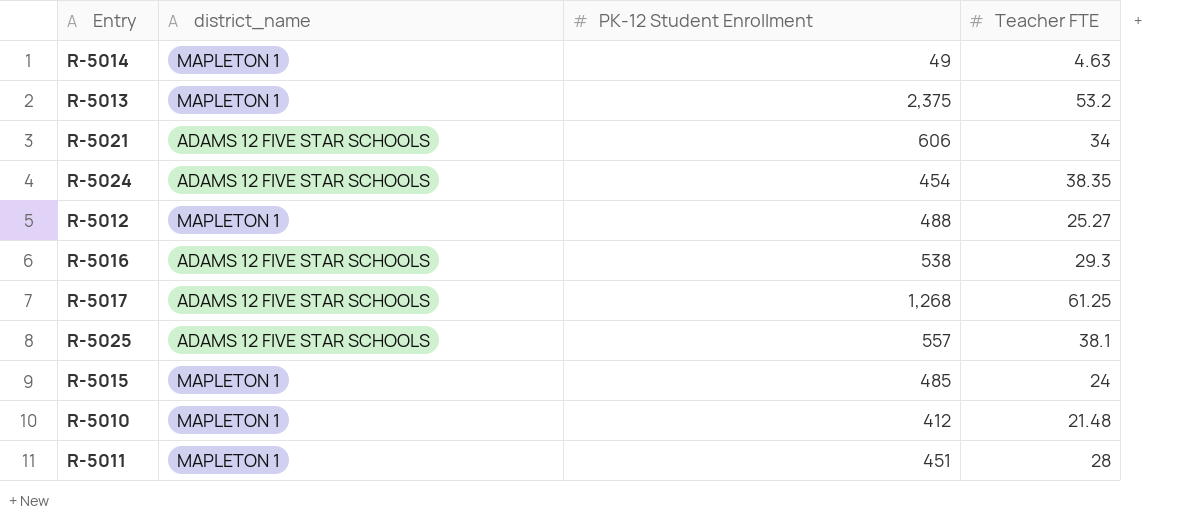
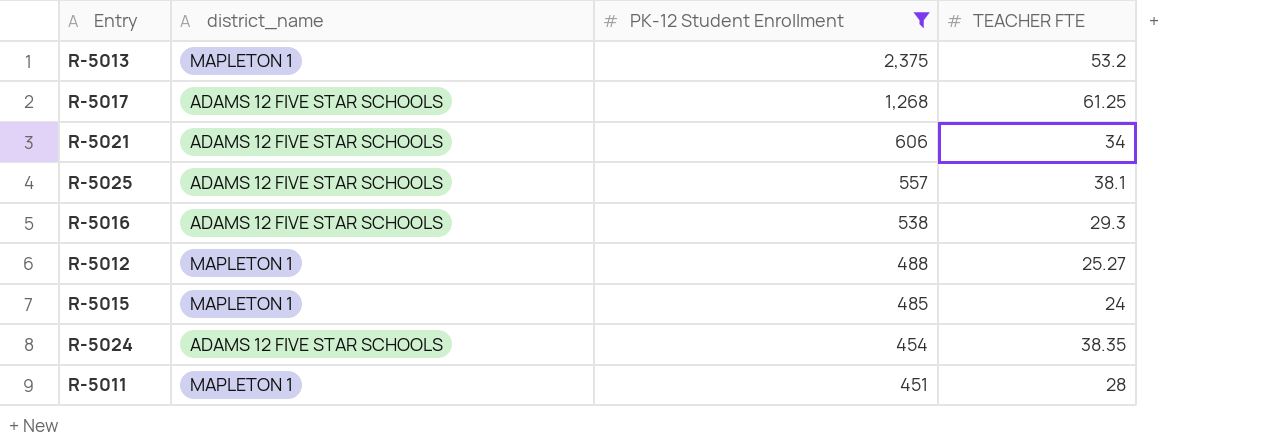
filter: none -> PK-12 Student Enrollment >= 451
row order: none -> PK-12 Student Enrollment descending
column name: Teacher FTE -> TEACHER FTE

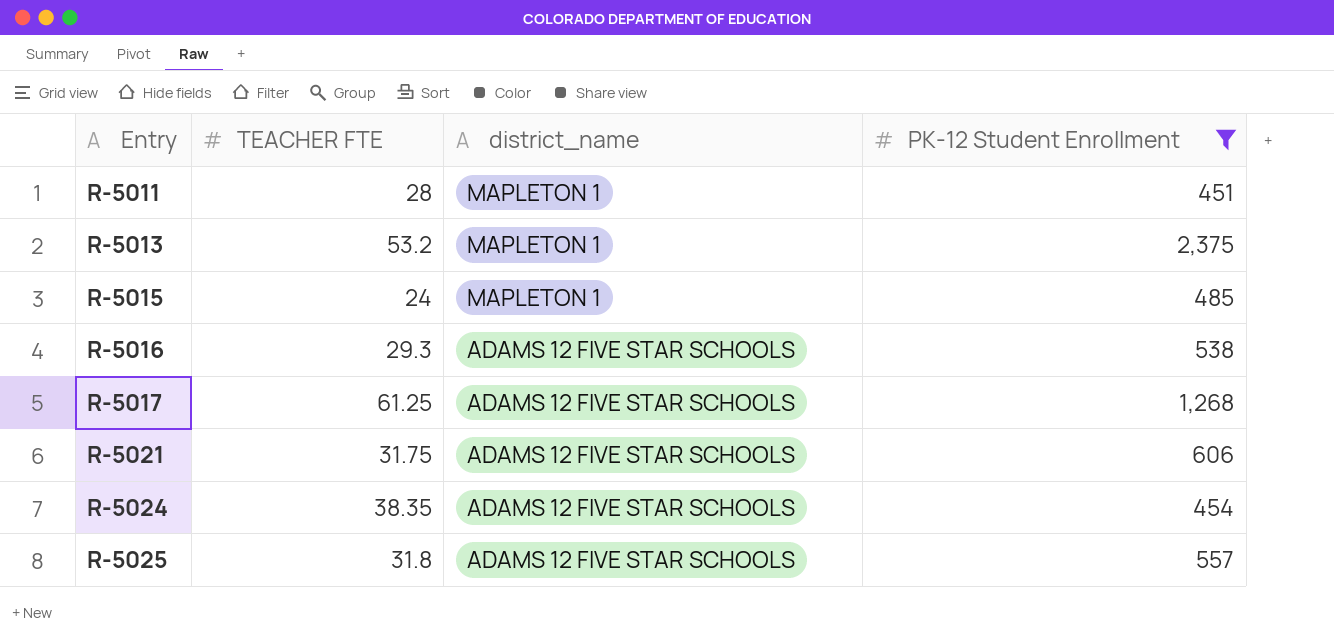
row order: PK-12 Student Enrollment descending -> Entry ascending
column TEACHER FTE | position: 4 -> 2
row R-5012: MAPLETON 1 | 488 | 25.27 -> none
R-5021 | TEACHER FTE: 34 -> 31.75
R-5025 | TEACHER FTE: 38.1 -> 31.8

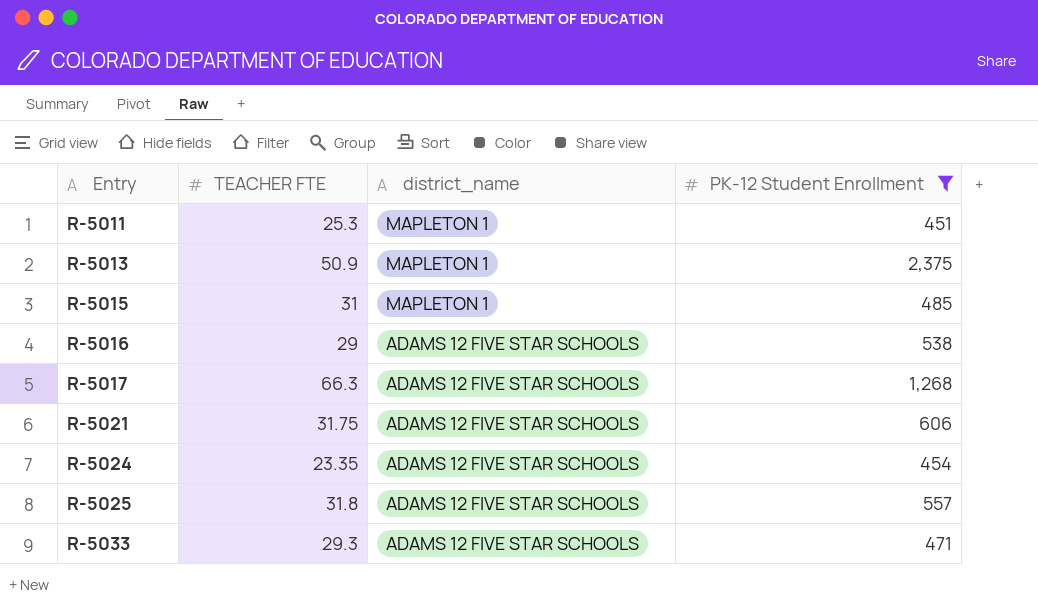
R-5011 | TEACHER FTE: 28 -> 25.3
R-5013 | TEACHER FTE: 53.2 -> 50.9
R-5015 | TEACHER FTE: 24 -> 31
R-5016 | TEACHER FTE: 29.3 -> 29
R-5017 | TEACHER FTE: 61.25 -> 66.3
R-5024 | TEACHER FTE: 38.35 -> 23.35
row R-5033: none -> 29.3 | ADAMS 12 FIVE STAR SCHOOLS | 471

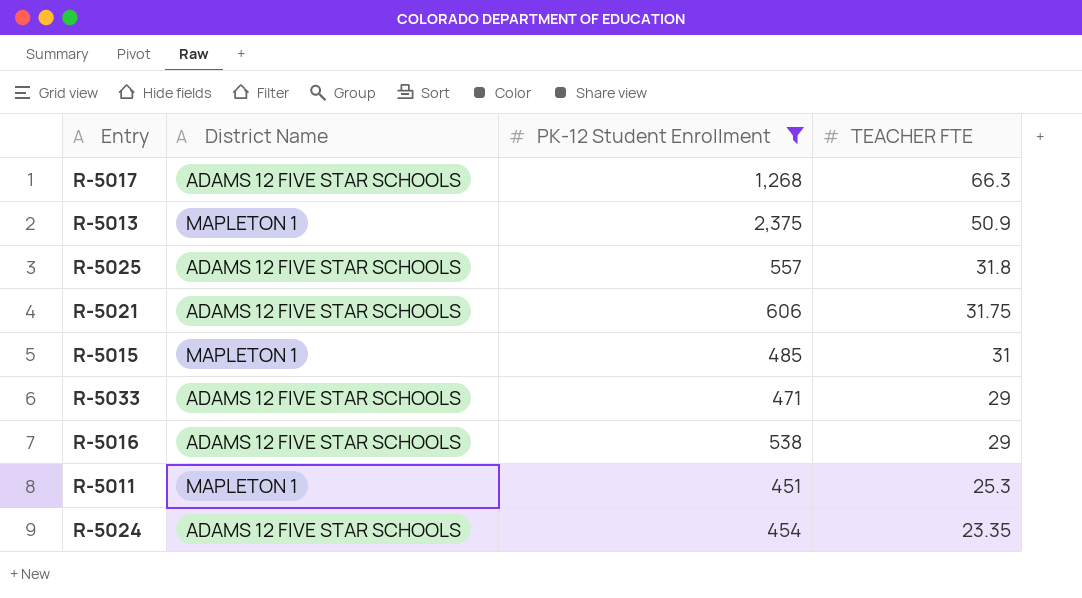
row order: Entry ascending -> TEACHER FTE descending
column name: district_name -> District Name
column TEACHER FTE | position: 2 -> 4
R-5033 | TEACHER FTE: 29.3 -> 29

